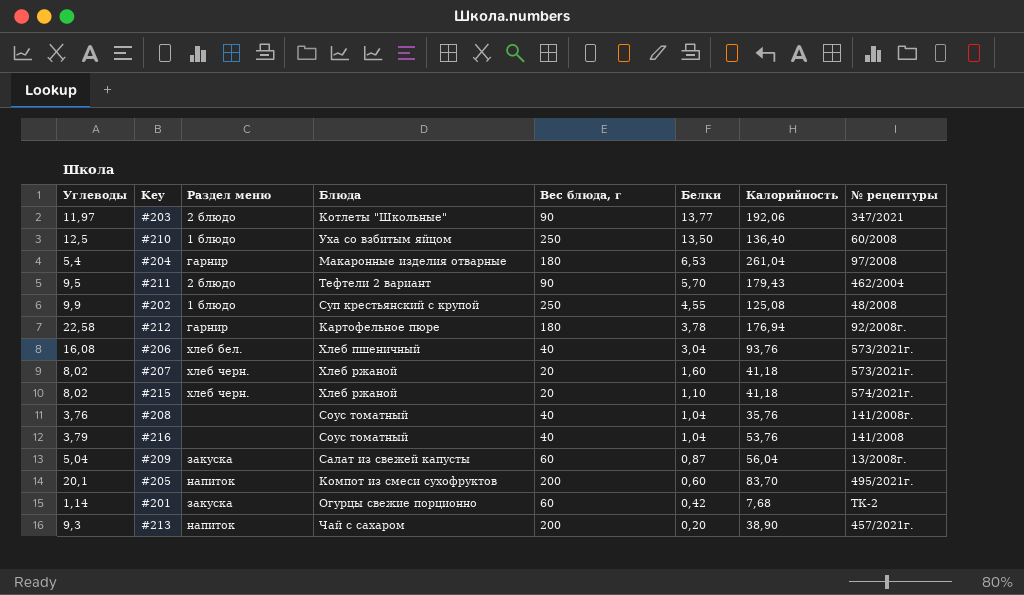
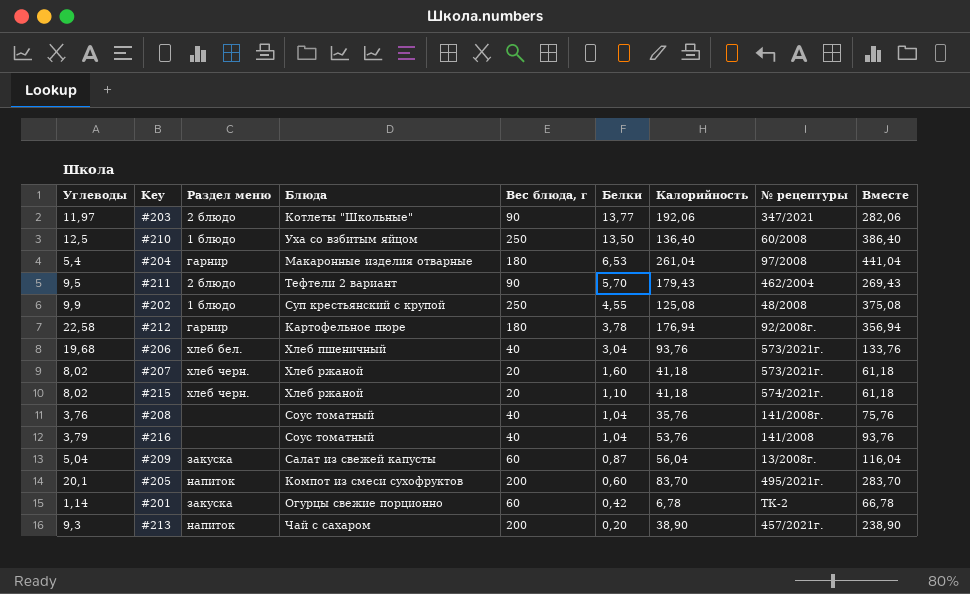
column Вместе | formula: none -> [Вес блюда, г] + [Калорийность]
#206 | Углеводы: 16,08 -> 19,68
#201 | Калорийность: 7,68 -> 6,78

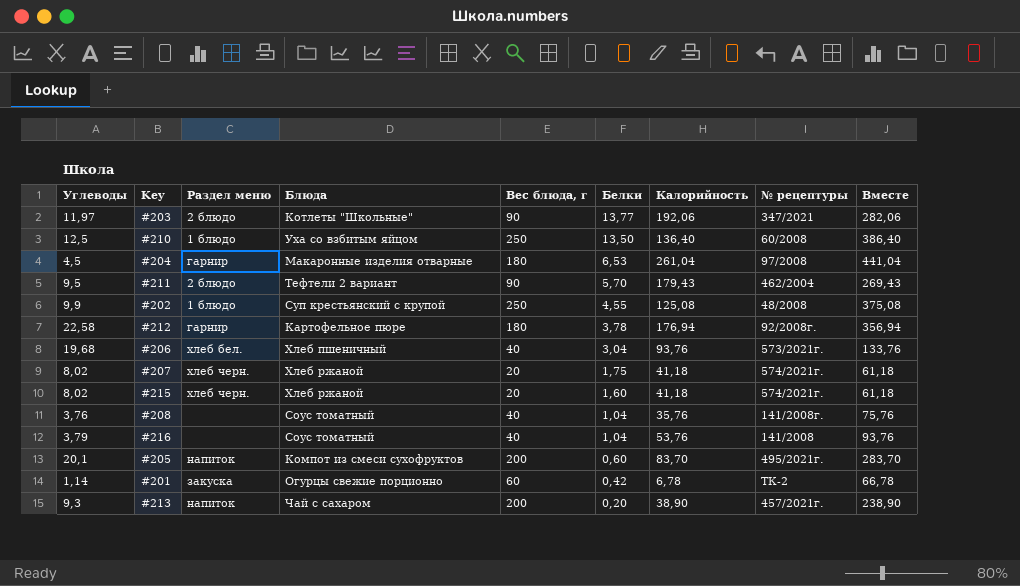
row #209: 5,04 | закуска | Салат из свежей капусты | 60 | 0,87 | 56,04 | 13/2008г. | 116,04 -> none
#204 | Углеводы: 5,4 -> 4,5
#207 | Белки: 1,60 -> 1,75
#207 | № рецептуры: 573/2021г. -> 574/2021г.
#215 | Белки: 1,10 -> 1,60

